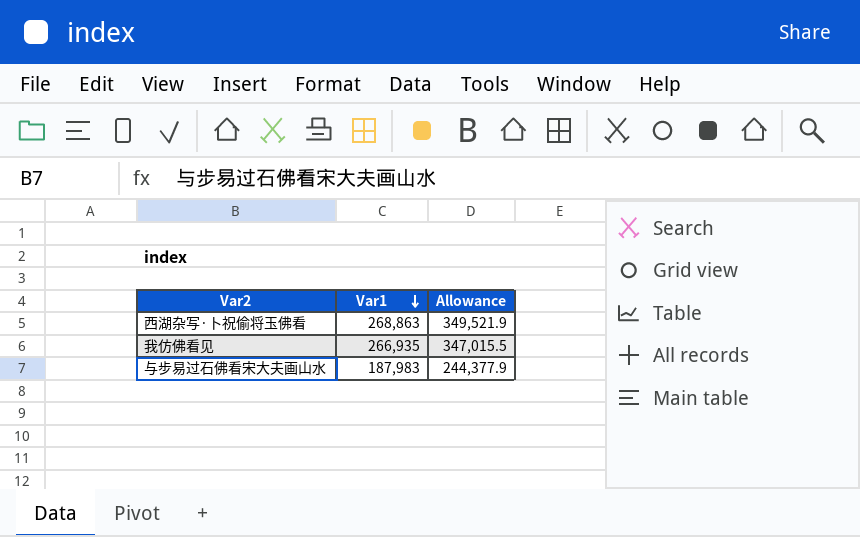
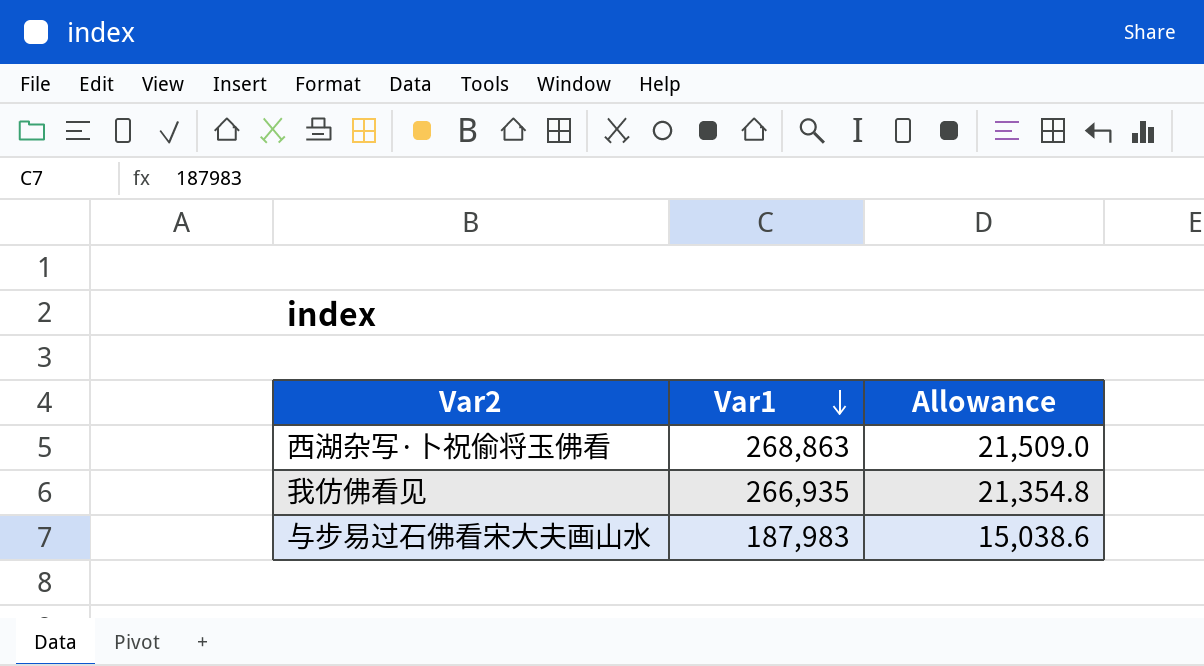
column Allowance | formula: [Var1] * 1.3 -> [Var1] * 0.08

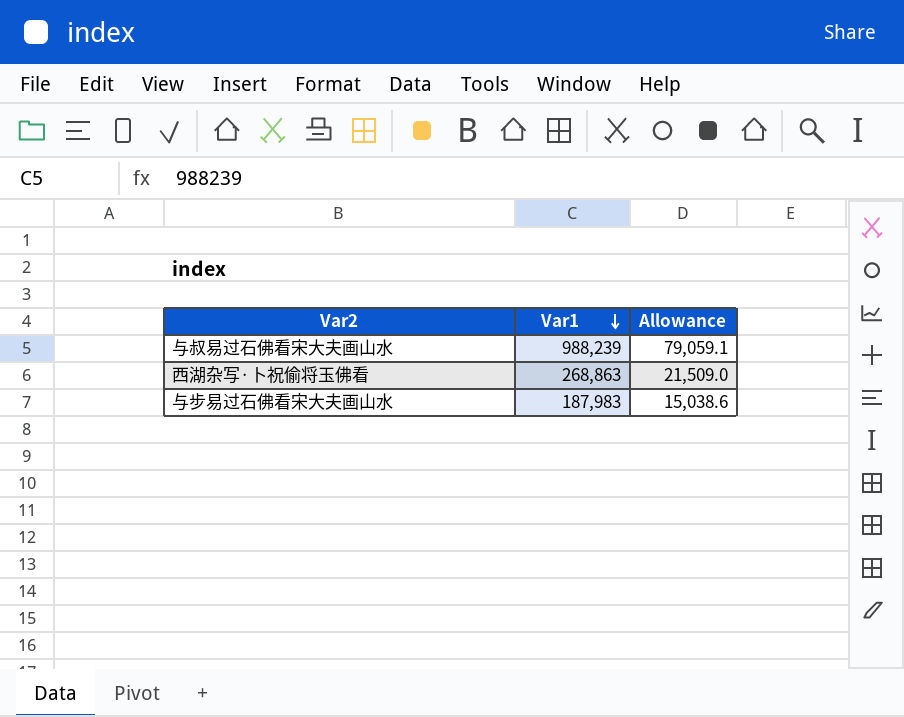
row 我仿佛看见: 266,935 | 21,354.8 -> none
row 与叔易过石佛看宋大夫画山水: none -> 988,239 | 79,059.1

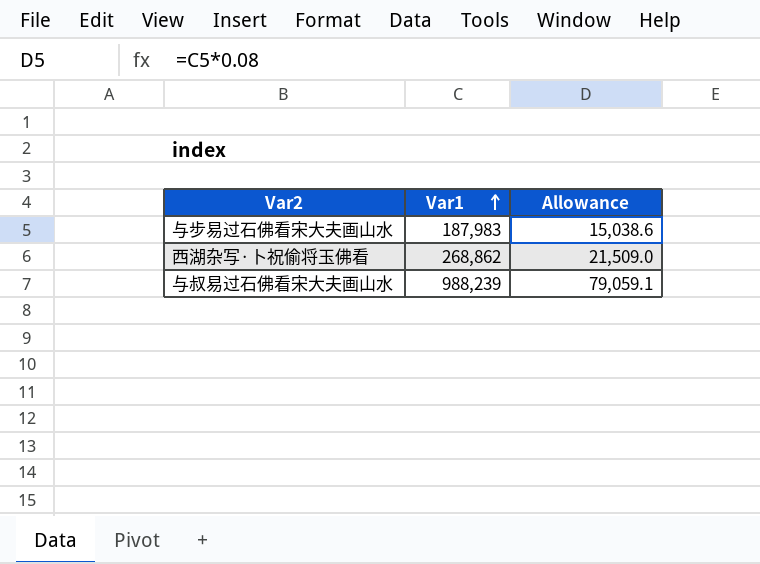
row order: Var1 descending -> Var1 ascending
西湖杂写·卜祝偷将玉佛看 | Var1: 268,863 -> 268,862

